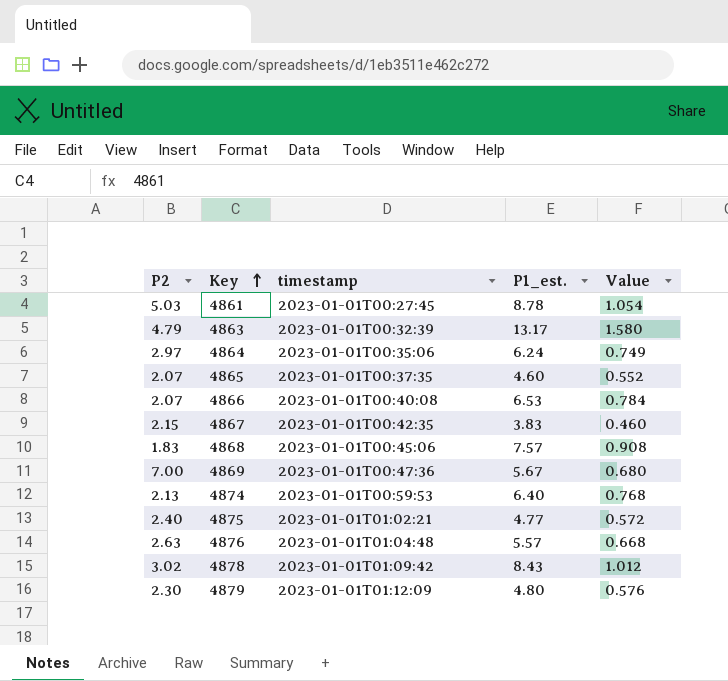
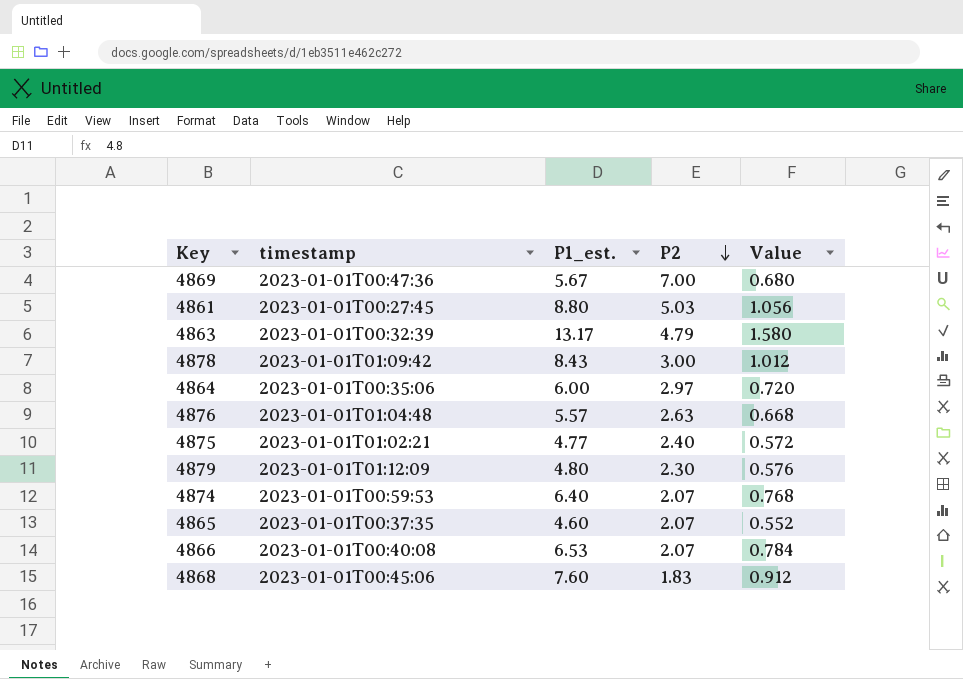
row order: Key ascending -> P2 descending
column P2 | position: 1 -> 4
row 4867: 2.15 | 2023-01-01T00:42:35 | 3.83 | 0.460 -> none
4861 | P1_est.: 8.78 -> 8.80
4861 | Value: 1.054 -> 1.056
4878 | P2: 3.02 -> 3.00
4864 | P1_est.: 6.24 -> 6.00
4864 | Value: 0.749 -> 0.720
4874 | P2: 2.13 -> 2.07
4868 | P1_est.: 7.57 -> 7.60
4868 | Value: 0.908 -> 0.912

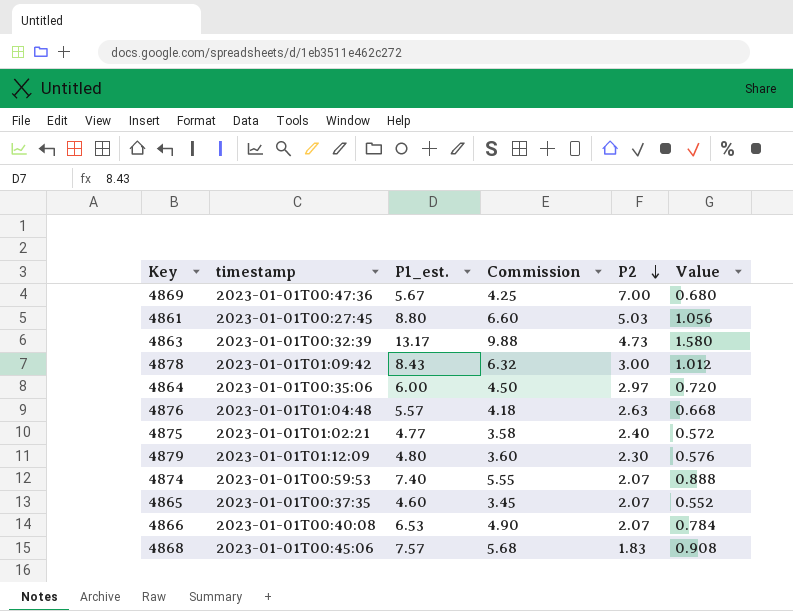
column Commission | formula: none -> [P1_est.] * 0.75
4863 | P2: 4.79 -> 4.73
4874 | P1_est.: 6.40 -> 7.40
4874 | Value: 0.768 -> 0.888
4868 | P1_est.: 7.60 -> 7.57
4868 | Value: 0.912 -> 0.908

